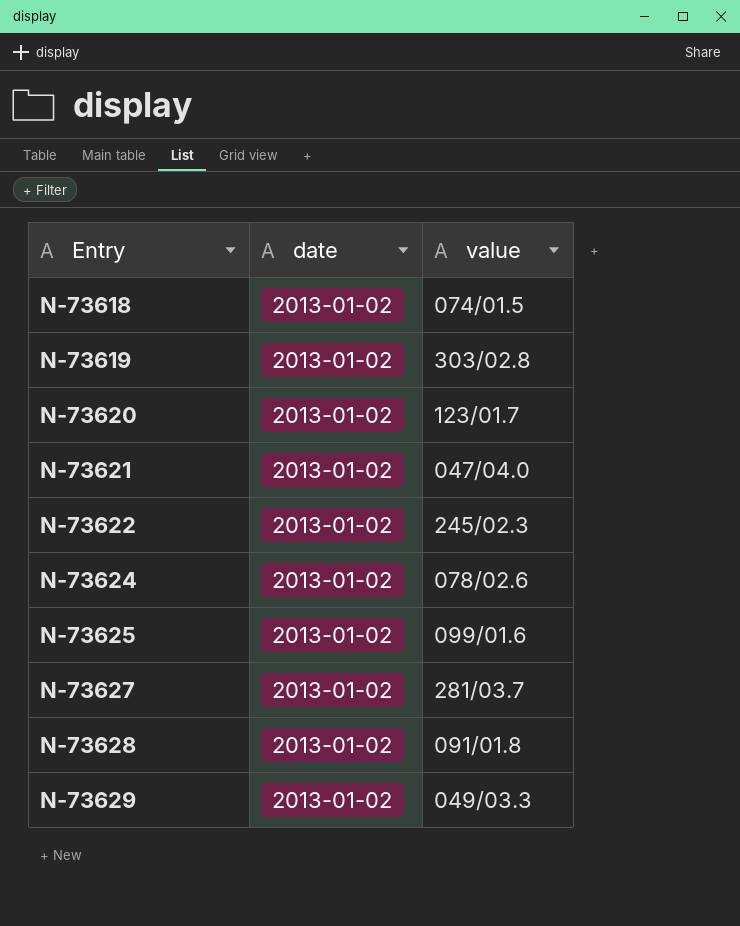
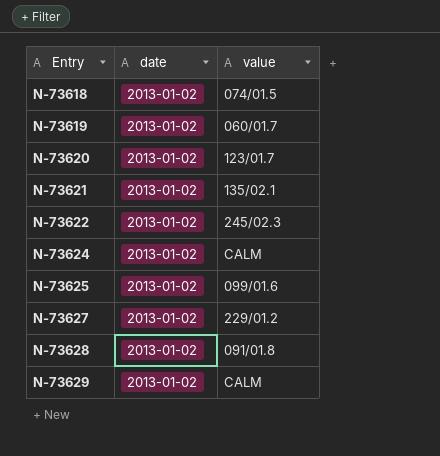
N-73619 | value: 303/02.8 -> 060/01.7
N-73621 | value: 047/04.0 -> 135/02.1
N-73624 | value: 078/02.6 -> CALM
N-73627 | value: 281/03.7 -> 229/01.2
N-73629 | value: 049/03.3 -> CALM

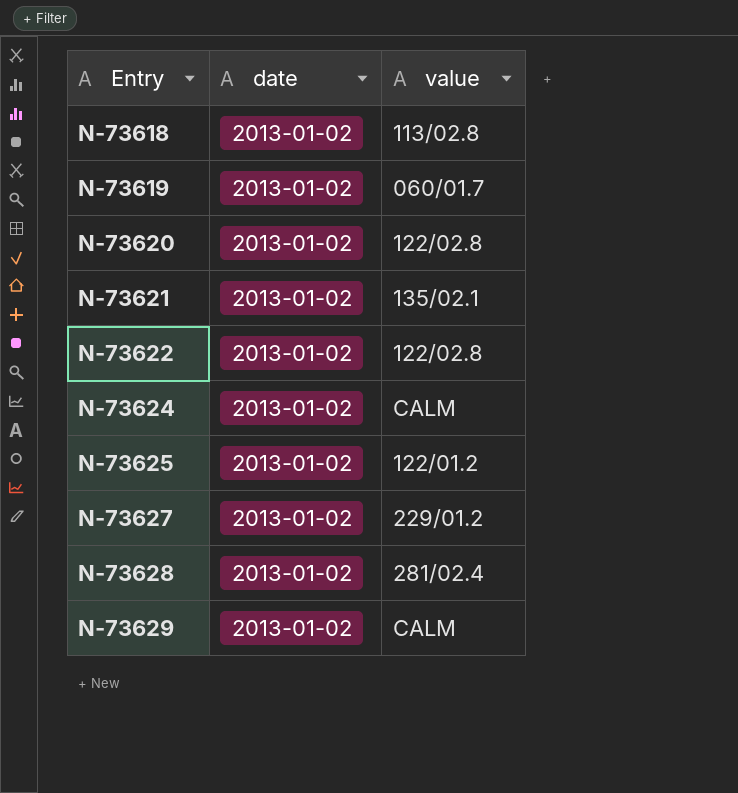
N-73618 | value: 074/01.5 -> 113/02.8
N-73620 | value: 123/01.7 -> 122/02.8
N-73622 | value: 245/02.3 -> 122/02.8
N-73625 | value: 099/01.6 -> 122/01.2
N-73628 | value: 091/01.8 -> 281/02.4

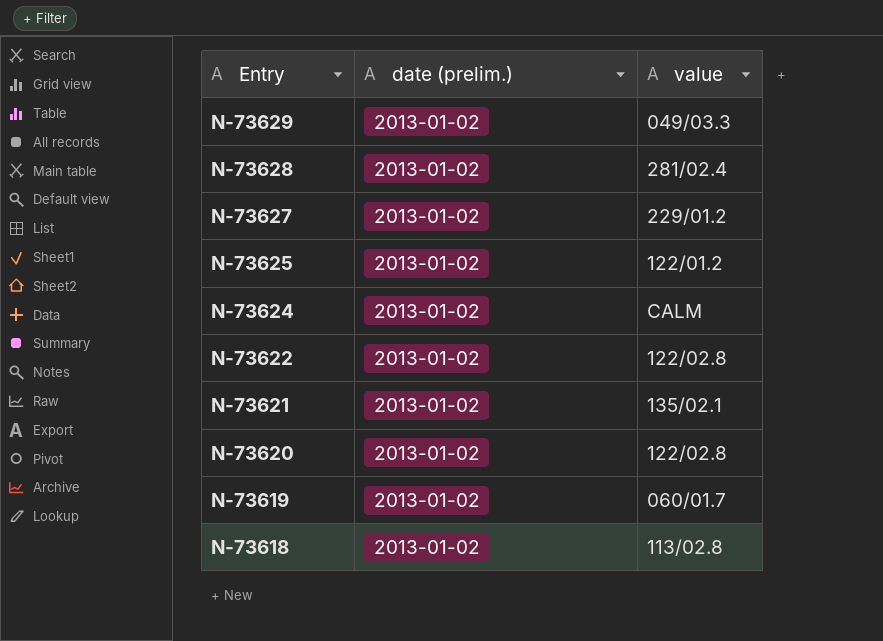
row order: Entry ascending -> Entry descending
column name: date -> date (prelim.)
N-73629 | value: CALM -> 049/03.3

